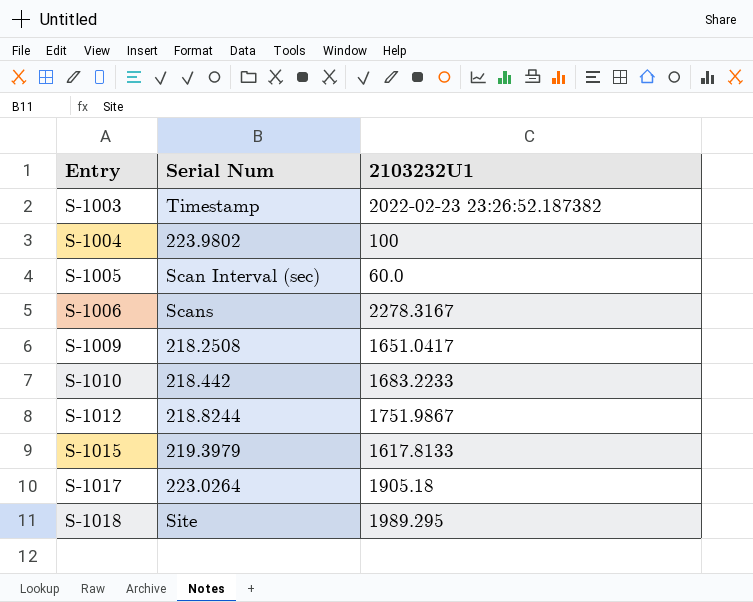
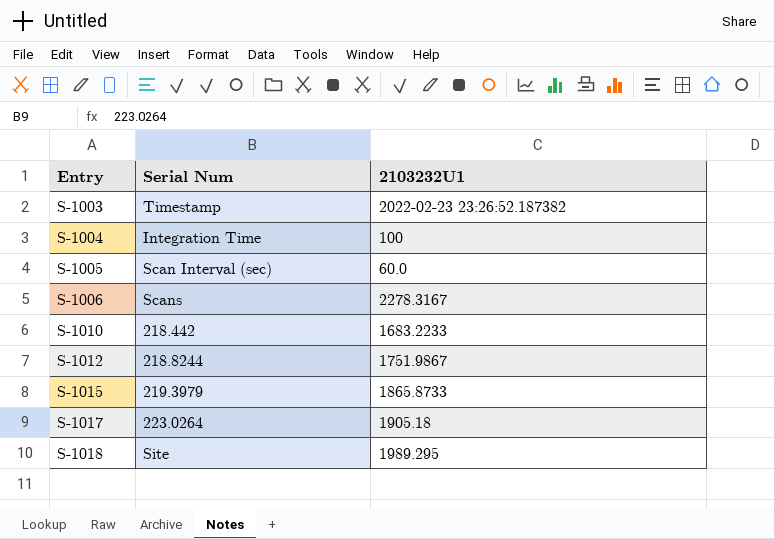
row S-1009: 218.2508 | 1651.0417 -> none
S-1004 | Serial Num: 223.9802 -> Integration Time
S-1015 | 2103232U1: 1617.8133 -> 1865.8733

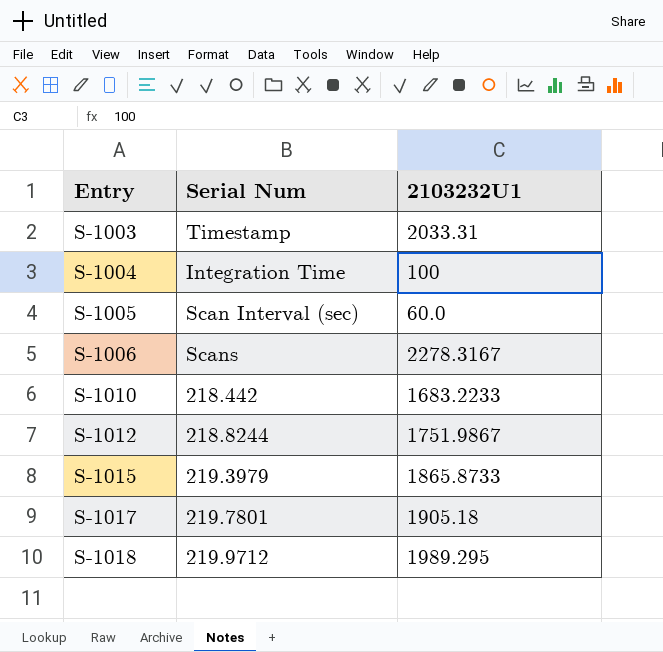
S-1003 | 2103232U1: 2022-02-23 23:26:52.187382 -> 2033.31
S-1017 | Serial Num: 223.0264 -> 219.7801
S-1018 | Serial Num: Site -> 219.9712

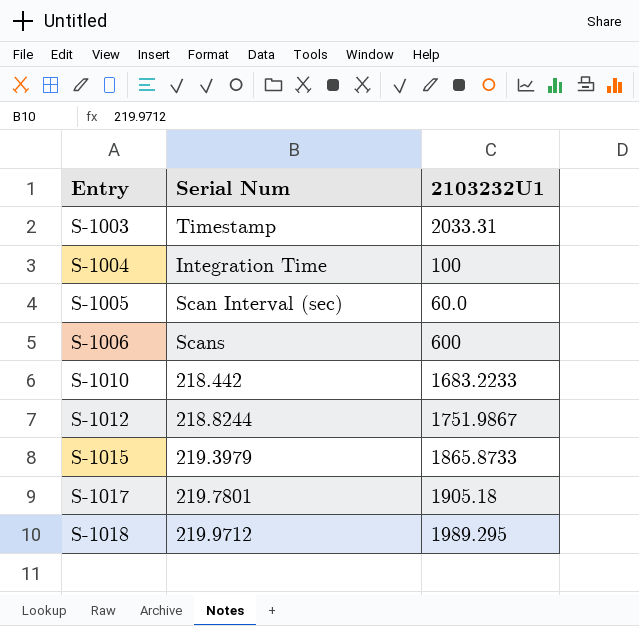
S-1006 | 2103232U1: 2278.3167 -> 600

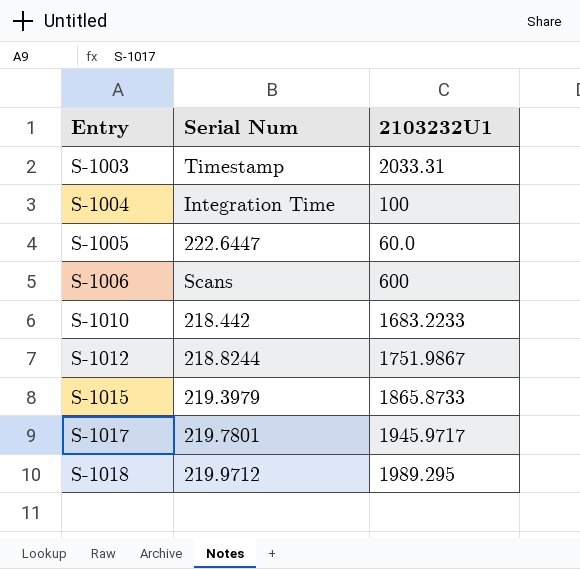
S-1005 | Serial Num: Scan Interval (sec) -> 222.6447
S-1017 | 2103232U1: 1905.18 -> 1945.9717

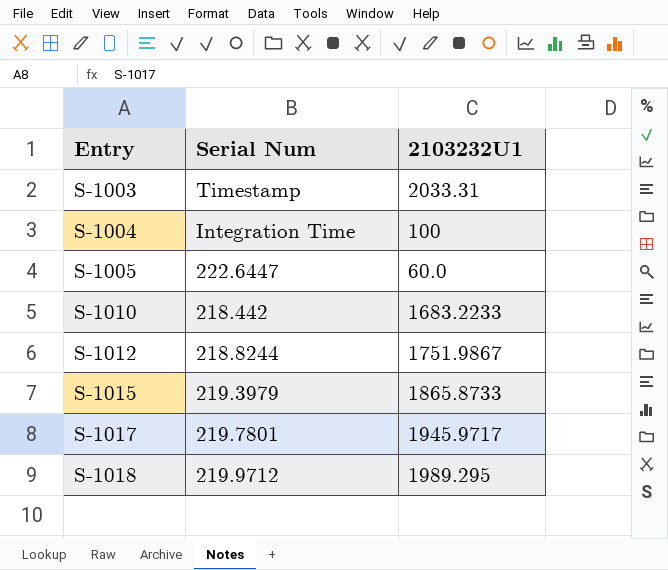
row S-1006: Scans | 600 -> none

